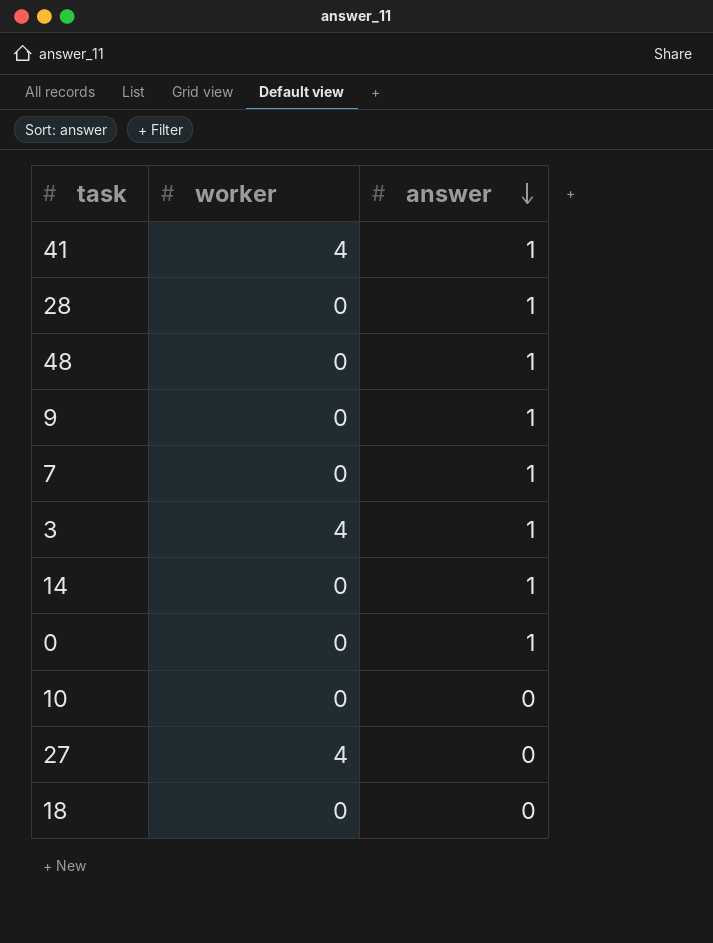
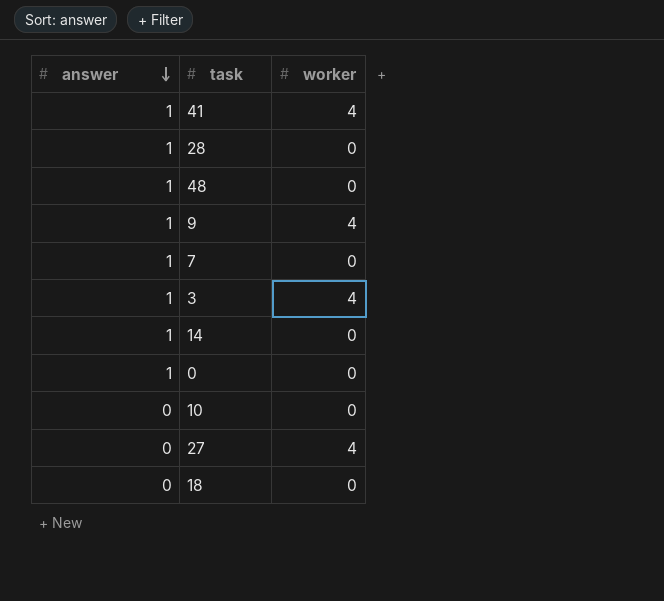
column answer | position: 3 -> 1
9 | worker: 0 -> 4

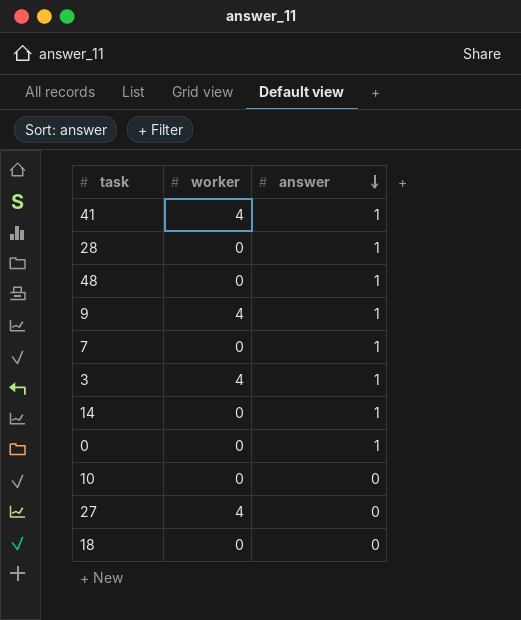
column answer | position: 1 -> 3

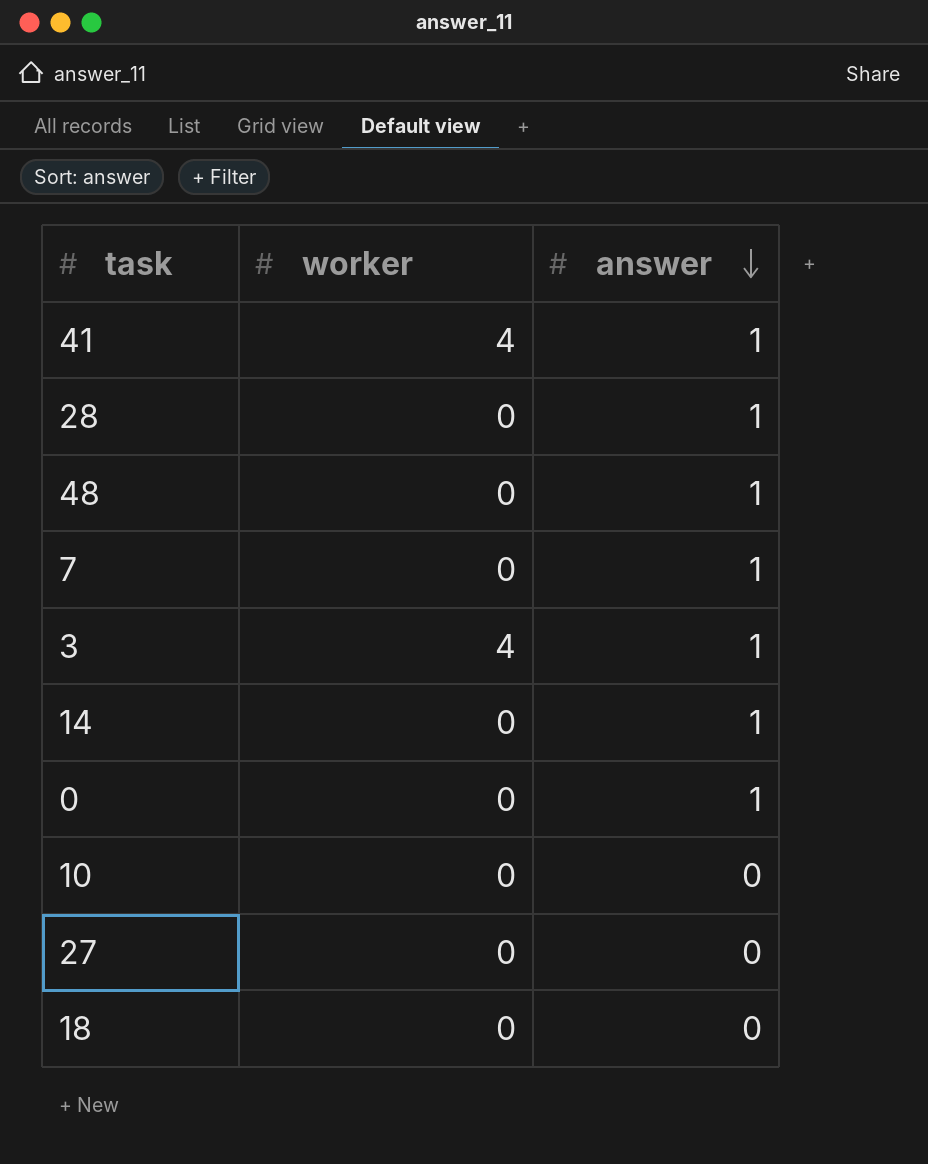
row 9: 4 | 1 -> none
27 | worker: 4 -> 0

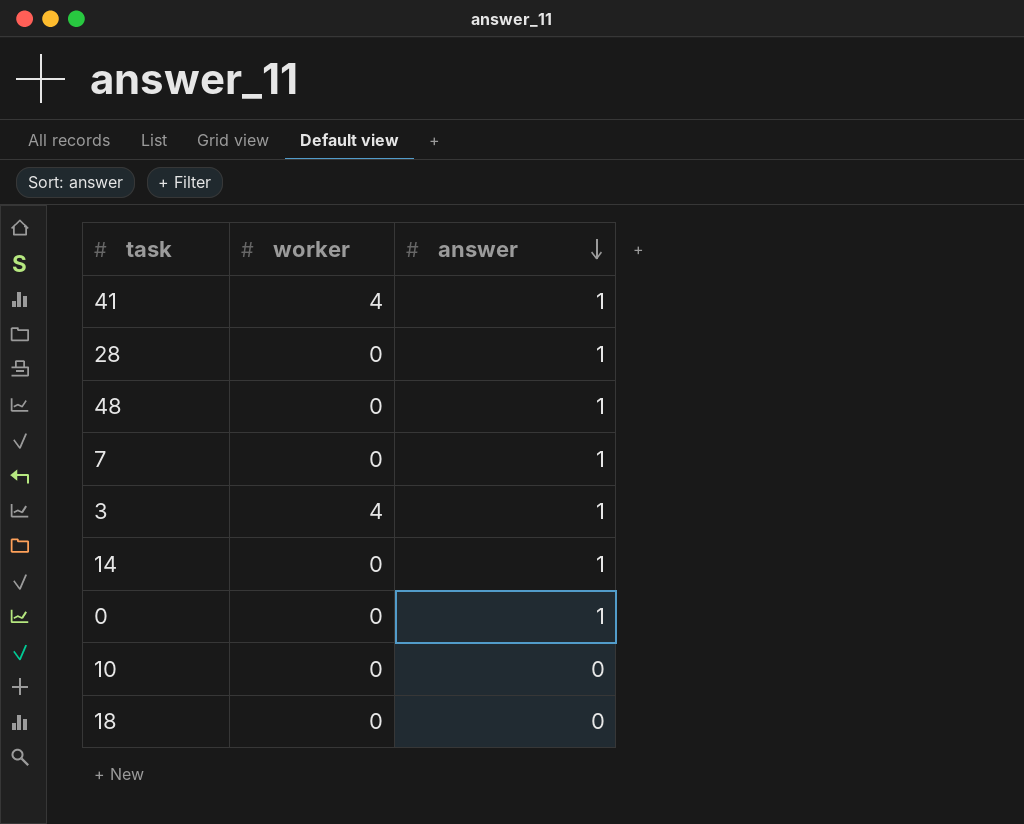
row 27: 0 | 0 -> none

